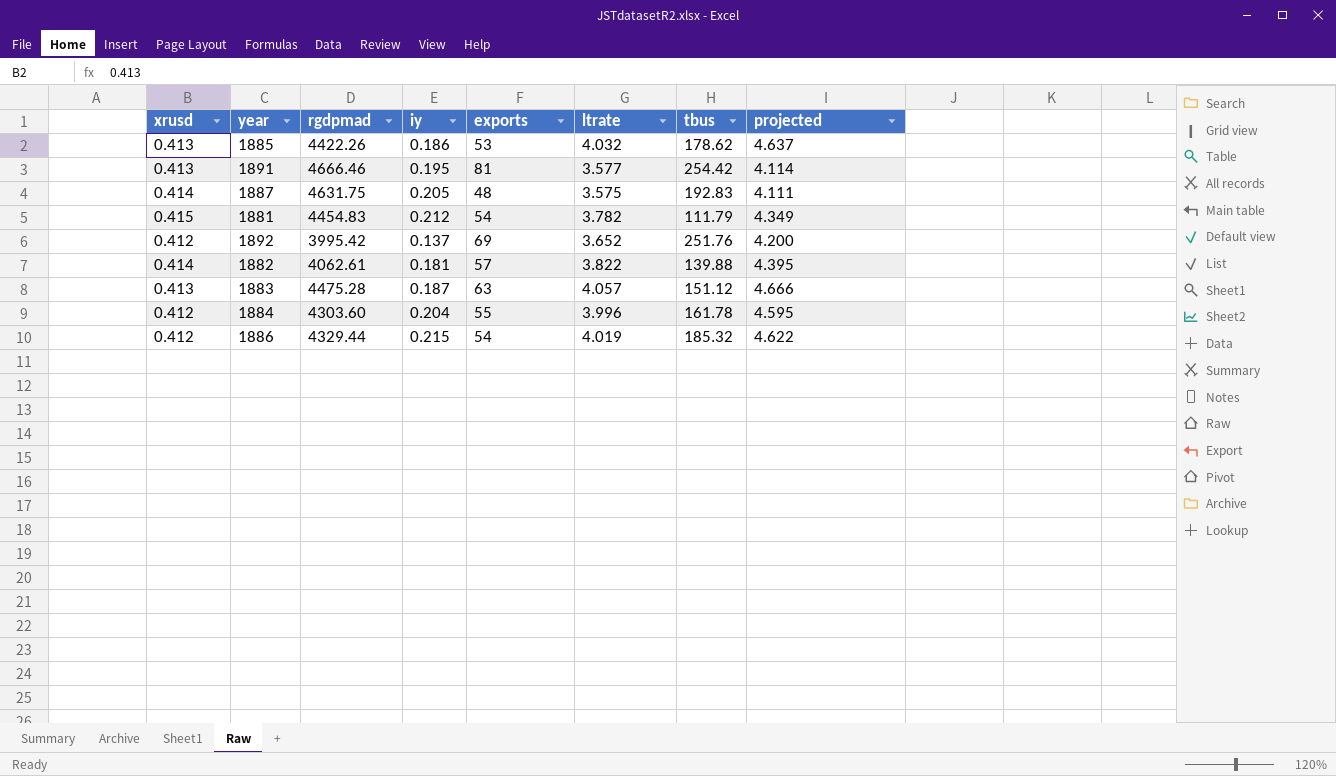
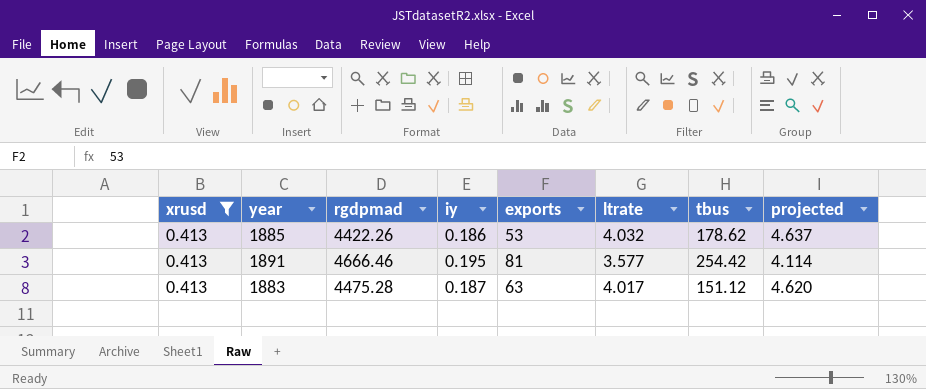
filter: none -> xrusd = 0.413
1883 | ltrate: 4.057 -> 4.017
1883 | projected: 4.666 -> 4.620

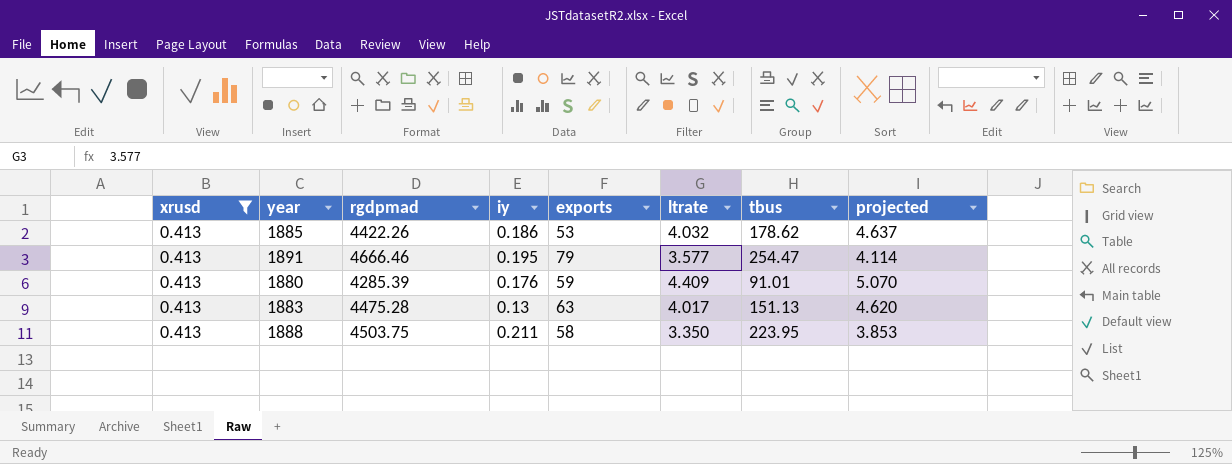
1891 | exports: 81 -> 79
1891 | tbus: 254.42 -> 254.47
row 1880: none -> 0.413 | 4285.39 | 0.176 | 59 | 4.409 | 91.01 | 5.070
1883 | iy: 0.187 -> 0.13
1883 | tbus: 151.12 -> 151.13
row 1888: none -> 0.413 | 4503.75 | 0.211 | 58 | 3.350 | 223.95 | 3.853

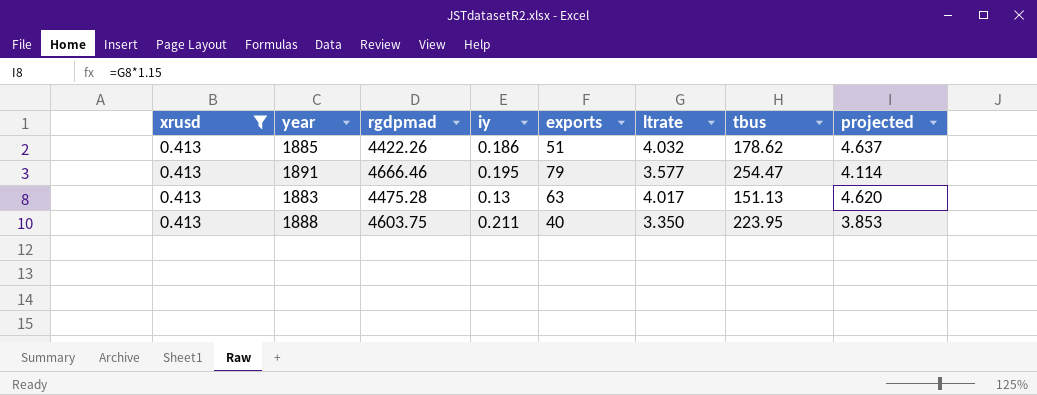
row 1880: 0.413 | 4285.39 | 0.176 | 59 | 4.409 | 91.01 | 5.070 -> none
1885 | exports: 53 -> 51
1888 | rgdpmad: 4503.75 -> 4603.75
1888 | exports: 58 -> 40

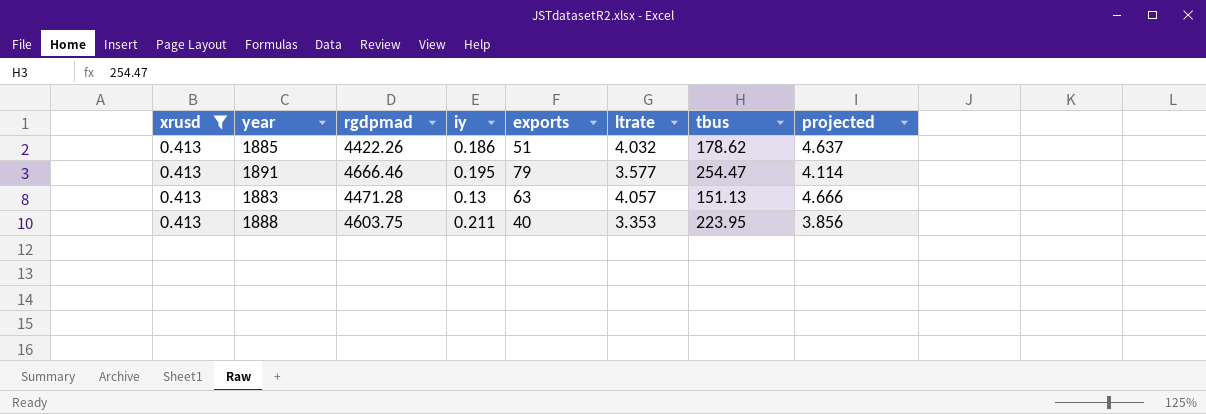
1883 | rgdpmad: 4475.28 -> 4471.28
1883 | ltrate: 4.017 -> 4.057
1883 | projected: 4.620 -> 4.666
1888 | ltrate: 3.350 -> 3.353
1888 | projected: 3.853 -> 3.856

